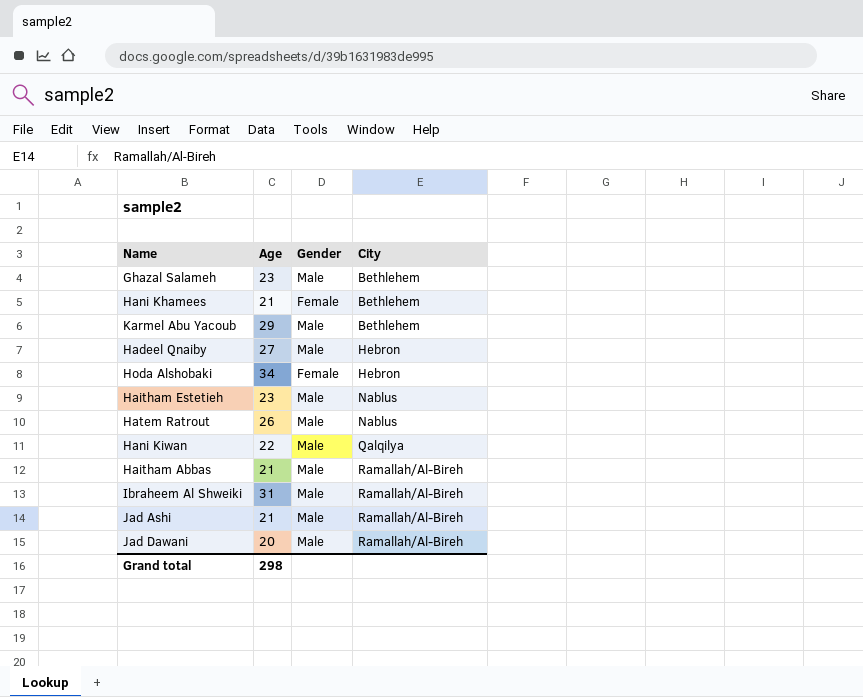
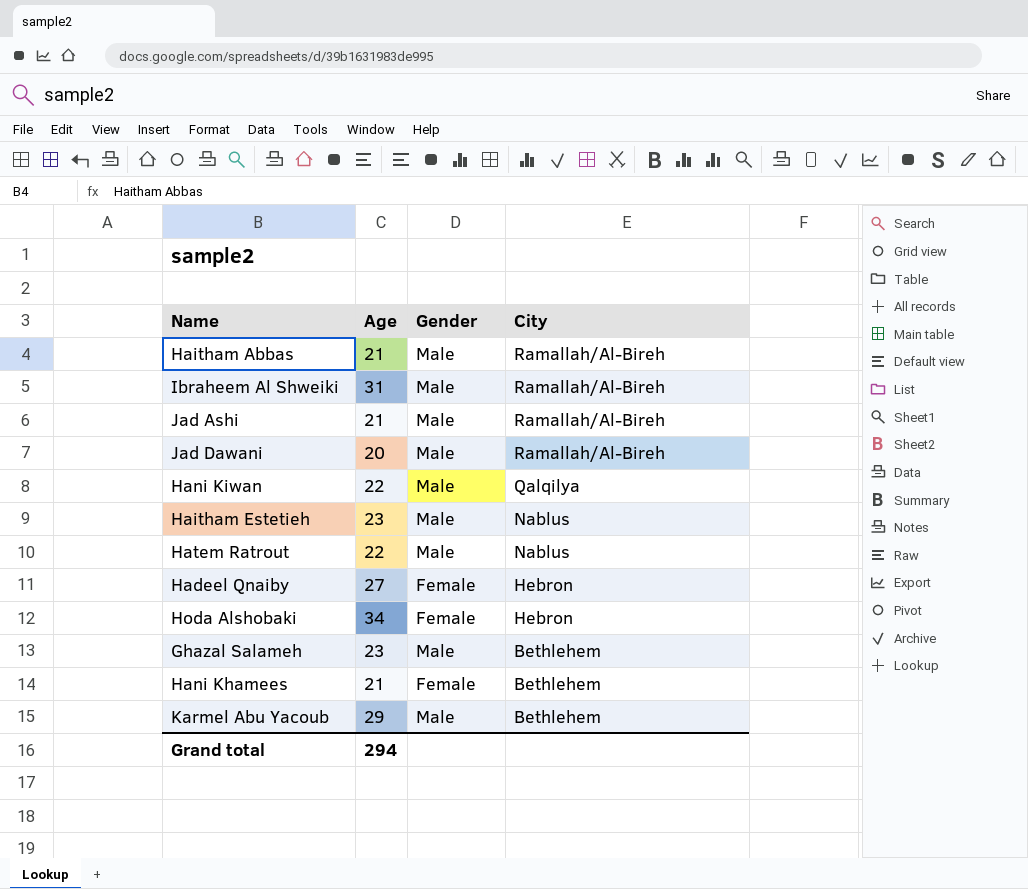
row order: City ascending -> City descending
Hatem Ratrout | Age: 26 -> 22
Hadeel Qnaiby | Gender: Male -> Female
Grand total | Age: 298 -> 294

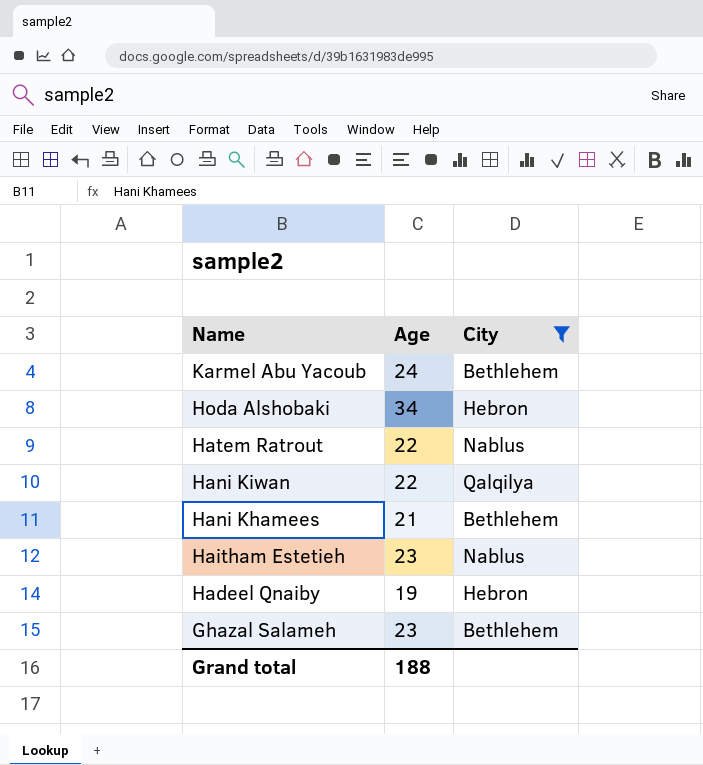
filter: none -> City != Ramallah/Al-Bireh
row order: City descending -> Name descending
column Gender | position: 3 -> none
Karmel Abu Yacoub | Age: 29 -> 24
Hadeel Qnaiby | Age: 27 -> 19
Grand total | Age: 294 -> 188

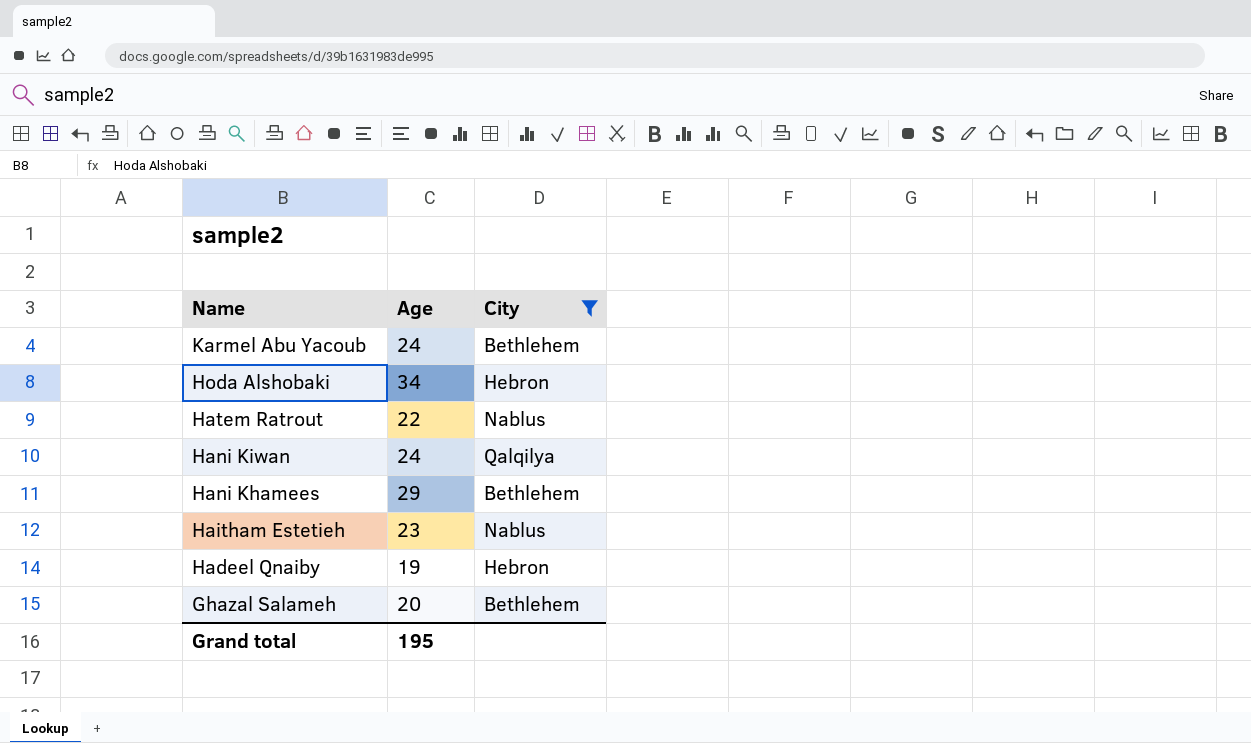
Hani Kiwan | Age: 22 -> 24
Hani Khamees | Age: 21 -> 29
Ghazal Salameh | Age: 23 -> 20
Grand total | Age: 188 -> 195

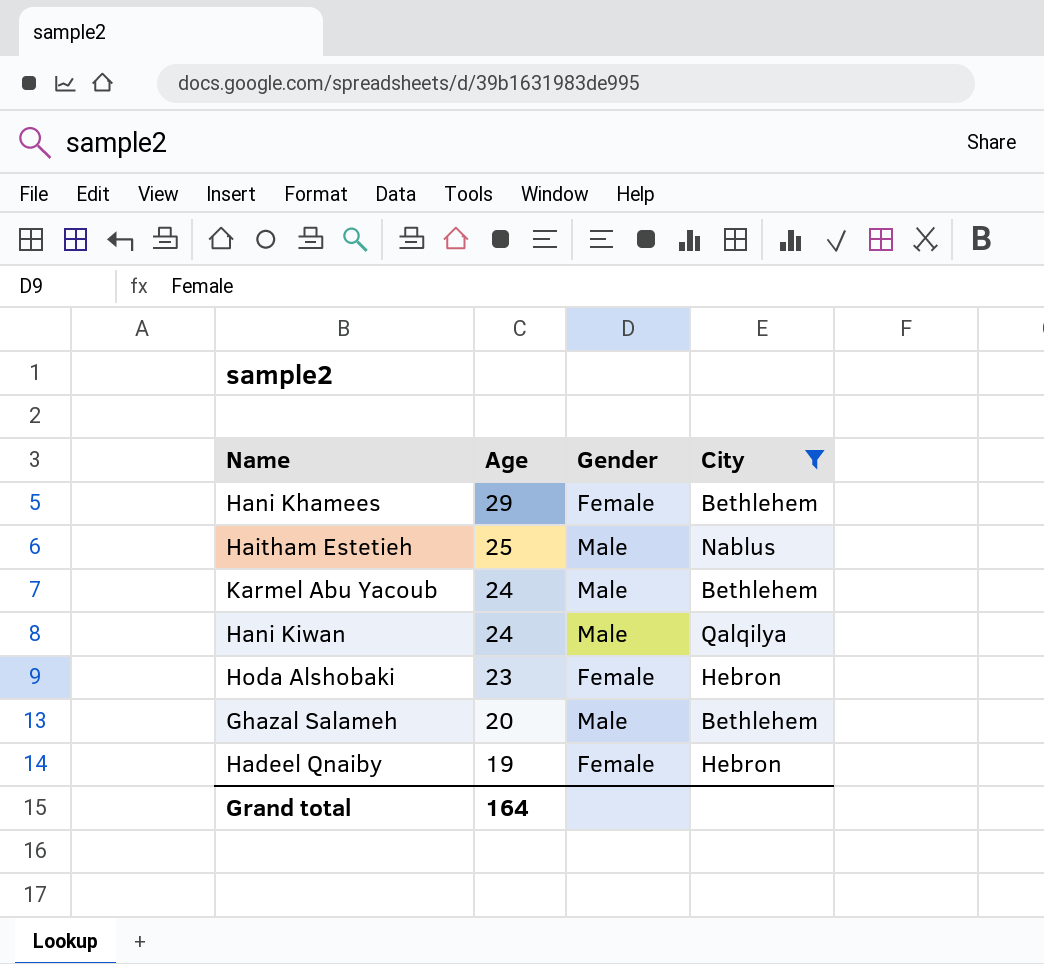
row order: Name descending -> Age descending
column Gender | position: none -> 3
row Hatem Ratrout: 22 | Nablus -> none
Haitham Estetieh | Age: 23 -> 25
Hoda Alshobaki | Age: 34 -> 23
Grand total | Age: 195 -> 164

